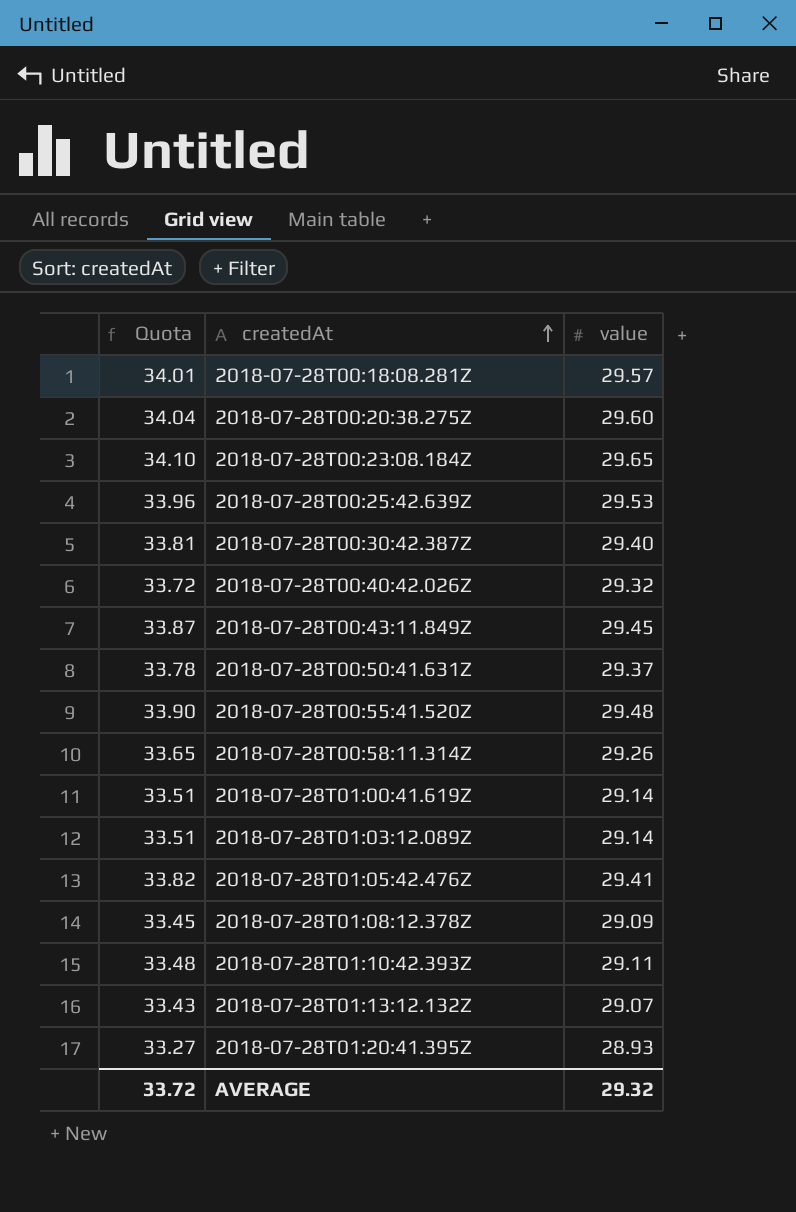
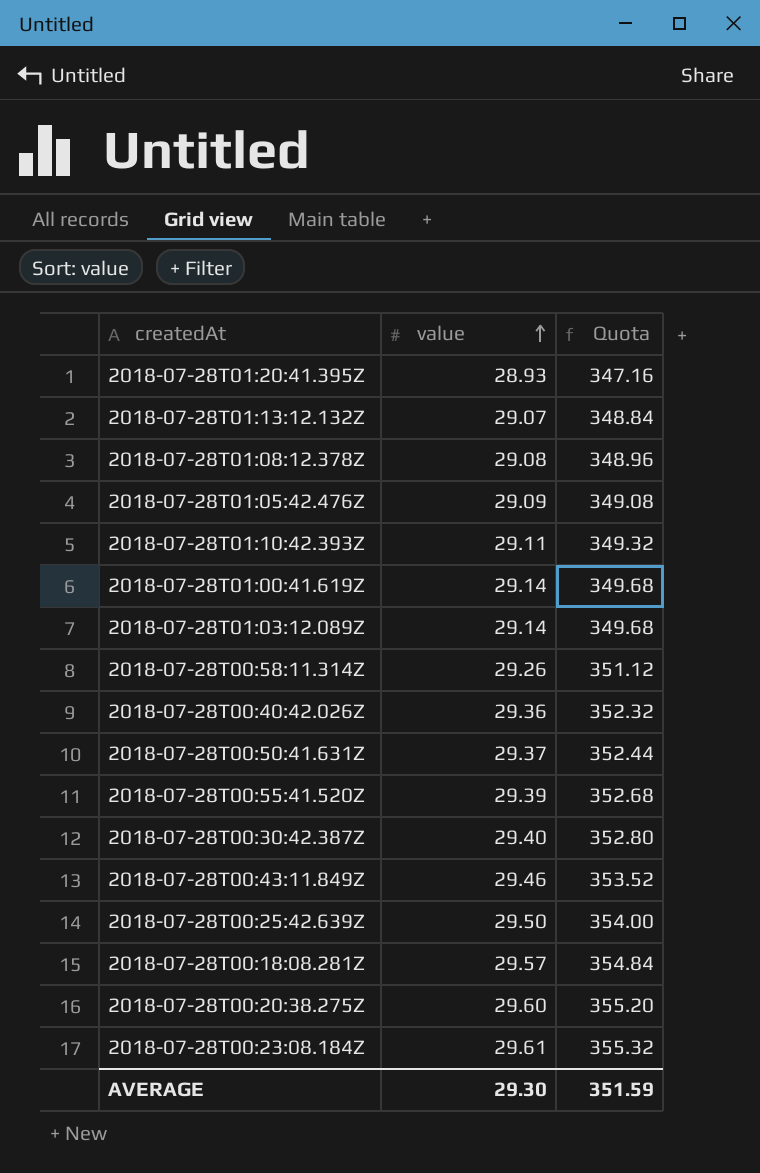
row order: createdAt ascending -> value ascending
column Quota | formula: [value] * 1.15 -> [value] * 12
column Quota | position: 1 -> 3
2018-07-28T01:08:12.378Z | value: 29.09 -> 29.08
2018-07-28T01:05:42.476Z | value: 29.41 -> 29.09
2018-07-28T00:40:42.026Z | value: 29.32 -> 29.36
2018-07-28T00:55:41.520Z | value: 29.48 -> 29.39
2018-07-28T00:43:11.849Z | value: 29.45 -> 29.46
2018-07-28T00:25:42.639Z | value: 29.53 -> 29.50
2018-07-28T00:23:08.184Z | value: 29.65 -> 29.61
AVERAGE | value: 29.32 -> 29.30
AVERAGE | Quota: 33.72 -> 351.59

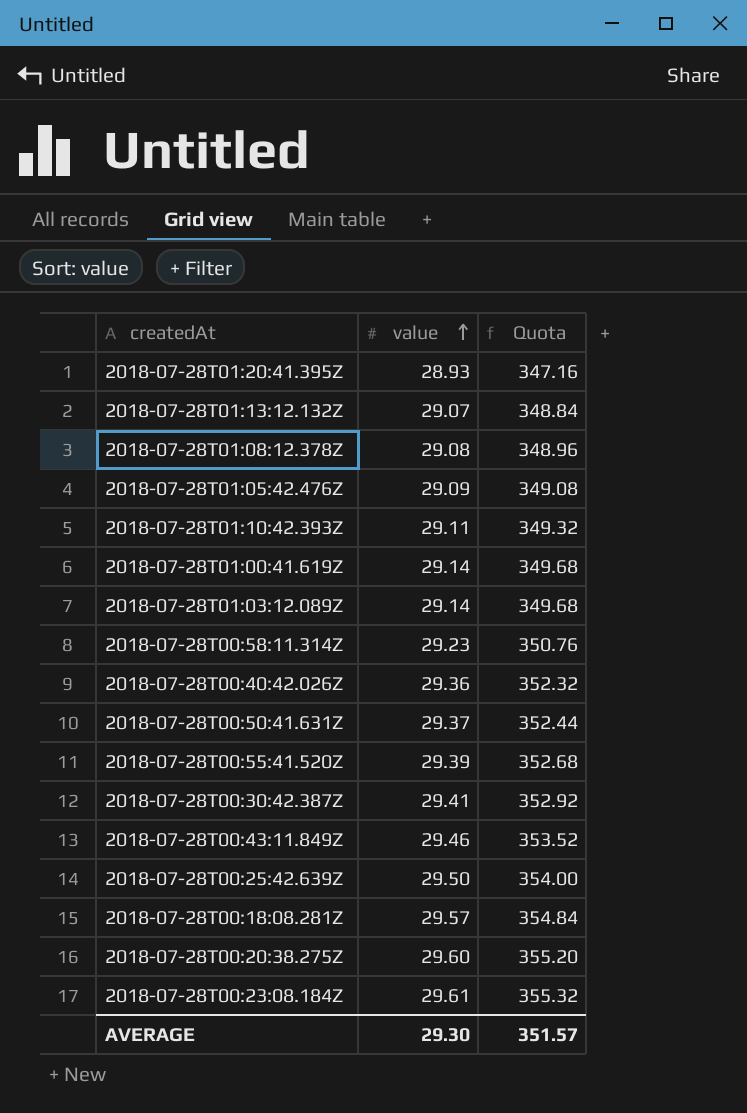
2018-07-28T00:58:11.314Z | value: 29.26 -> 29.23
2018-07-28T00:58:11.314Z | Quota: 351.12 -> 350.76
2018-07-28T00:30:42.387Z | value: 29.40 -> 29.41
2018-07-28T00:30:42.387Z | Quota: 352.80 -> 352.92
AVERAGE | Quota: 351.59 -> 351.57

